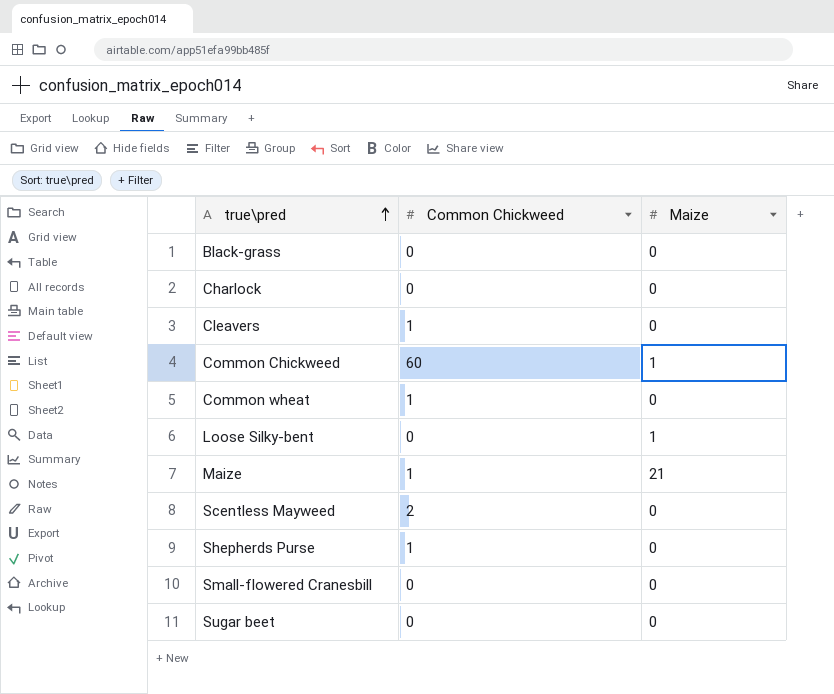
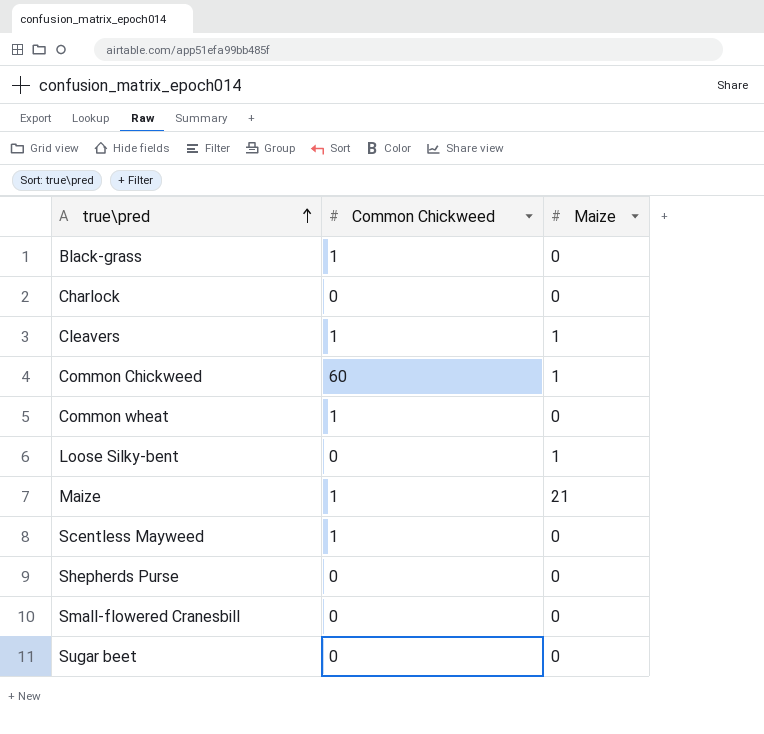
Black-grass | Common Chickweed: 0 -> 1
Cleavers | Maize: 0 -> 1
Scentless Mayweed | Common Chickweed: 2 -> 1
Shepherds Purse | Common Chickweed: 1 -> 0

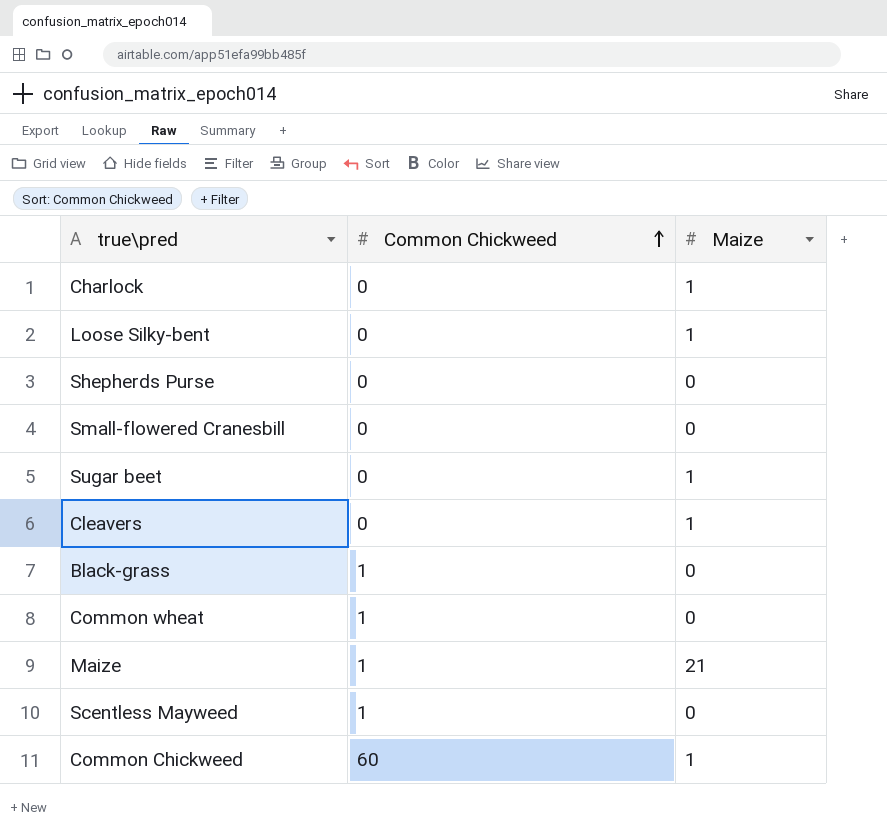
row order: true\pred ascending -> Common Chickweed ascending
Charlock | Maize: 0 -> 1
Sugar beet | Maize: 0 -> 1
Cleavers | Common Chickweed: 1 -> 0

